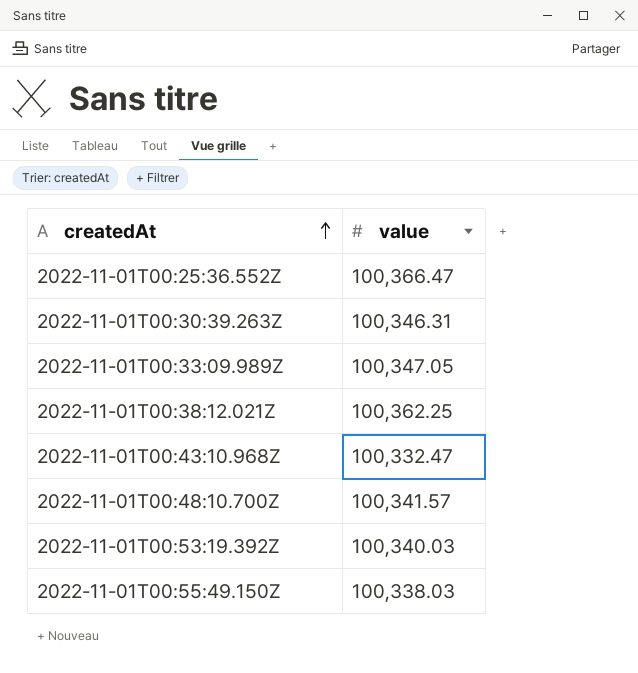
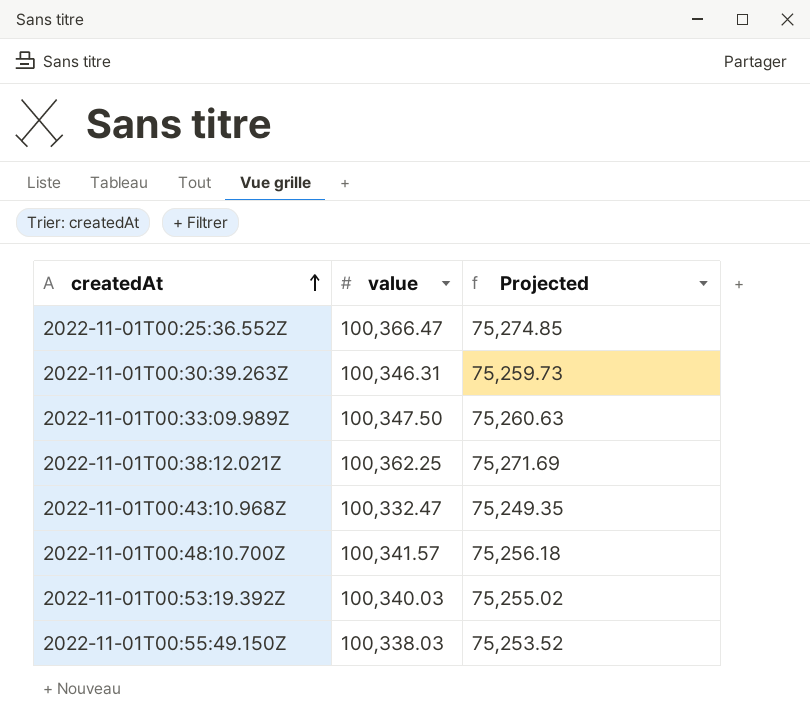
column Projected | formula: none -> [value] * 0.75
2022-11-01T00:33:09.989Z | value: 100,347.05 -> 100,347.50

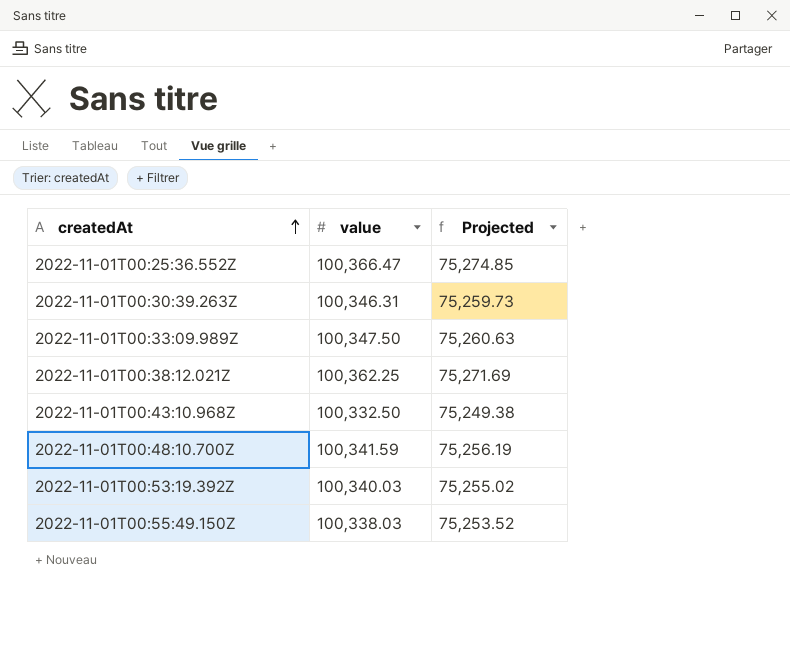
2022-11-01T00:43:10.968Z | value: 100,332.47 -> 100,332.50
2022-11-01T00:43:10.968Z | Projected: 75,249.35 -> 75,249.38
2022-11-01T00:48:10.700Z | value: 100,341.57 -> 100,341.59
2022-11-01T00:48:10.700Z | Projected: 75,256.18 -> 75,256.19

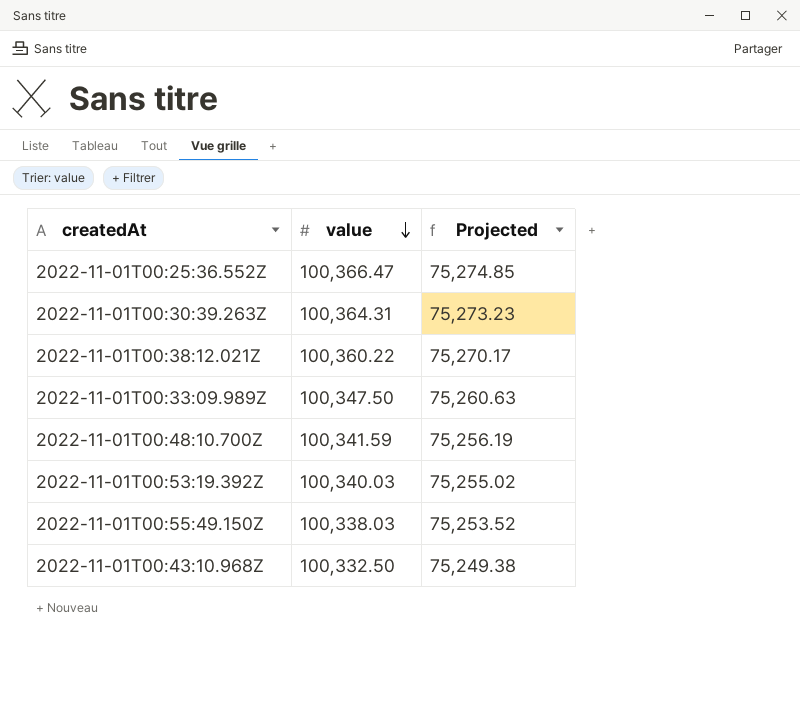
row order: createdAt ascending -> value descending
2022-11-01T00:30:39.263Z | value: 100,346.31 -> 100,364.31
2022-11-01T00:30:39.263Z | Projected: 75,259.73 -> 75,273.23
2022-11-01T00:38:12.021Z | value: 100,362.25 -> 100,360.22
2022-11-01T00:38:12.021Z | Projected: 75,271.69 -> 75,270.17

